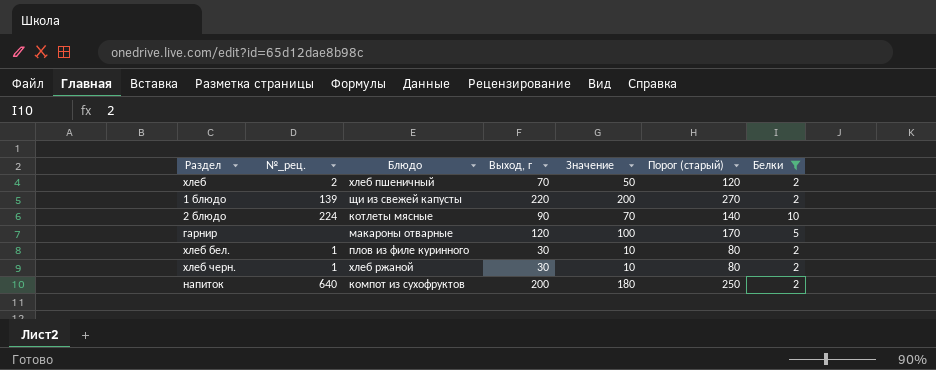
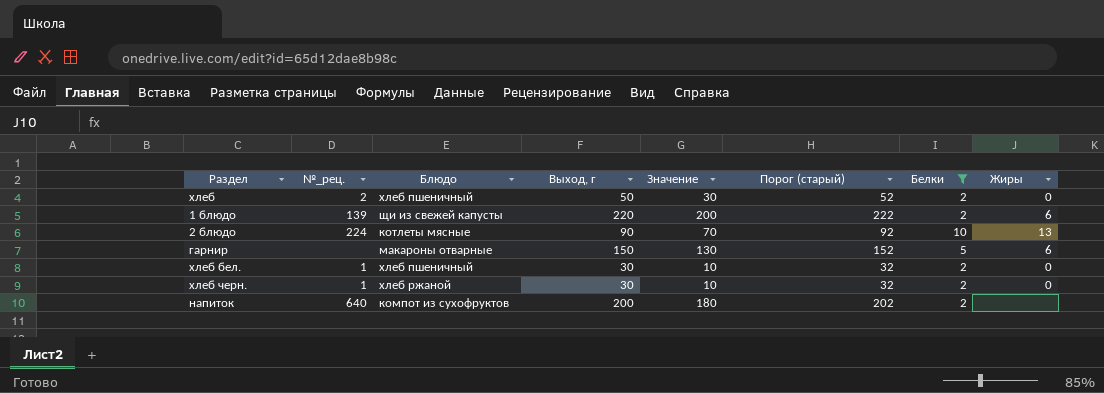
column Порог (старый) | formula: [Выход, г] + 50 -> [Выход, г] + 2
column Жиры | position: none -> 8
хлеб | Выход, г: 70 -> 50
хлеб | Значение: 50 -> 30
гарнир | Выход, г: 120 -> 150
гарнир | Значение: 100 -> 130
хлеб бел. | Блюдо: плов из филе куринного -> хлеб пшеничный

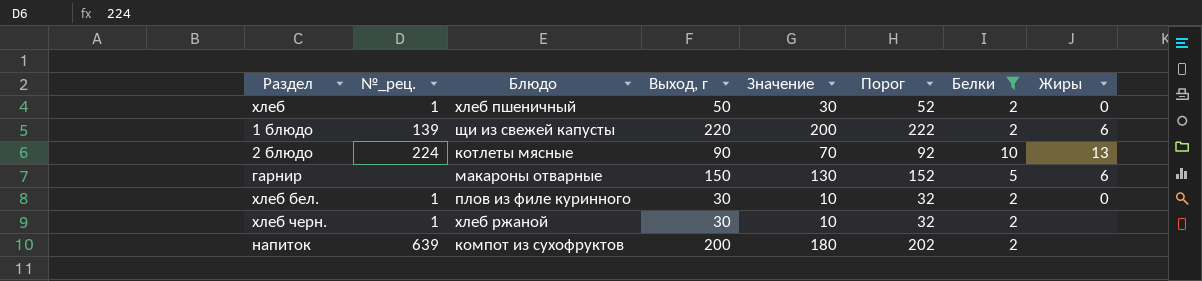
column name: Порог (старый) -> Порог
хлеб | №_рец.: 2 -> 1
хлеб бел. | Блюдо: хлеб пшеничный -> плов из филе куринного
хлеб черн. | Жиры: 0 -> none
напиток | №_рец.: 640 -> 639

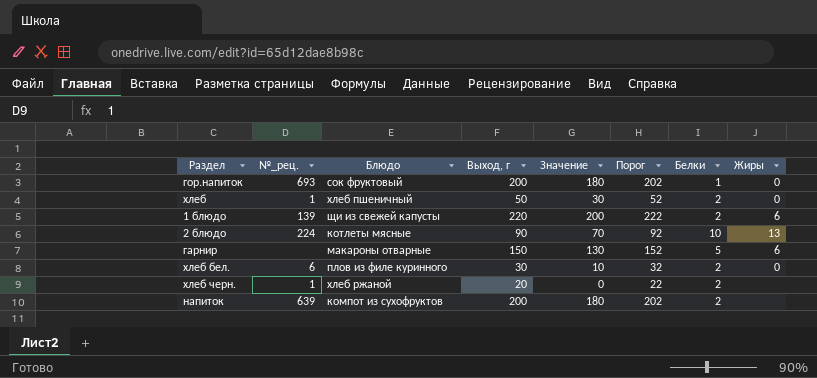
filter: Белки != 1 -> none
хлеб бел. | №_рец.: 1 -> 6
хлеб черн. | Выход, г: 30 -> 20
хлеб черн. | Значение: 10 -> 0
хлеб черн. | Порог: 32 -> 22

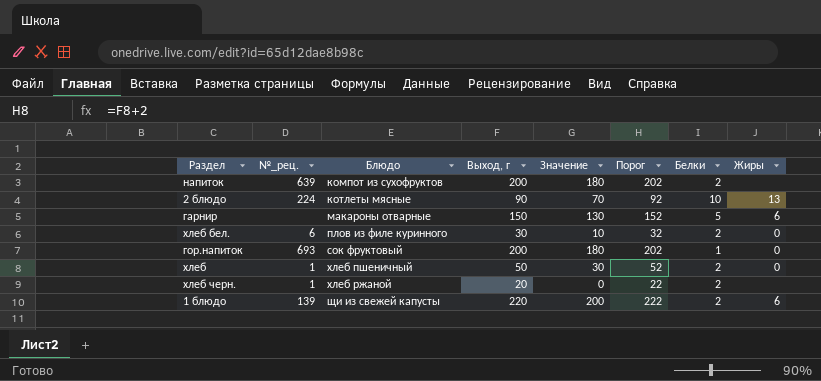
row order: none -> Блюдо ascending

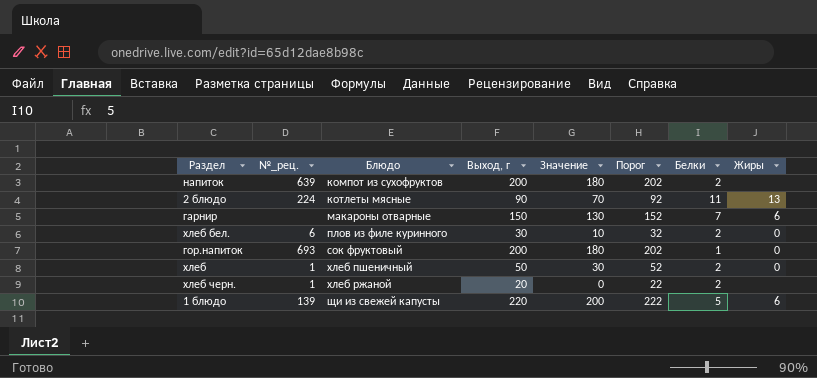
2 блюдо | Белки: 10 -> 11
гарнир | Белки: 5 -> 7
1 блюдо | Белки: 2 -> 5

